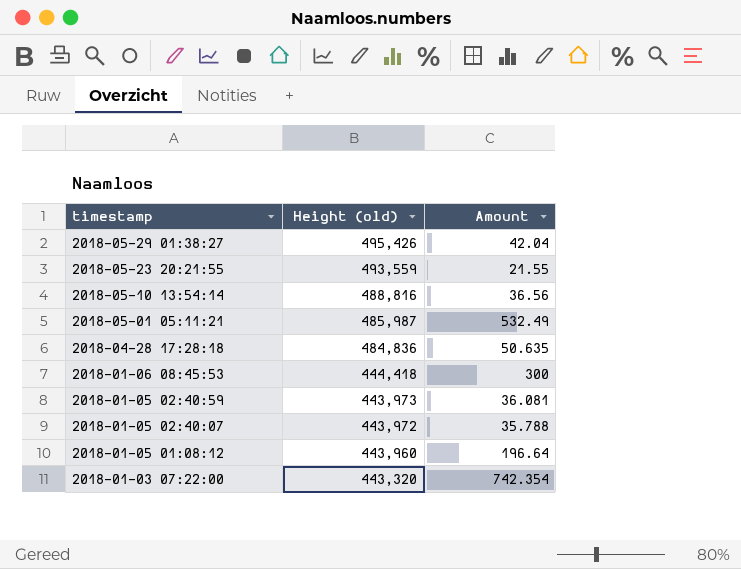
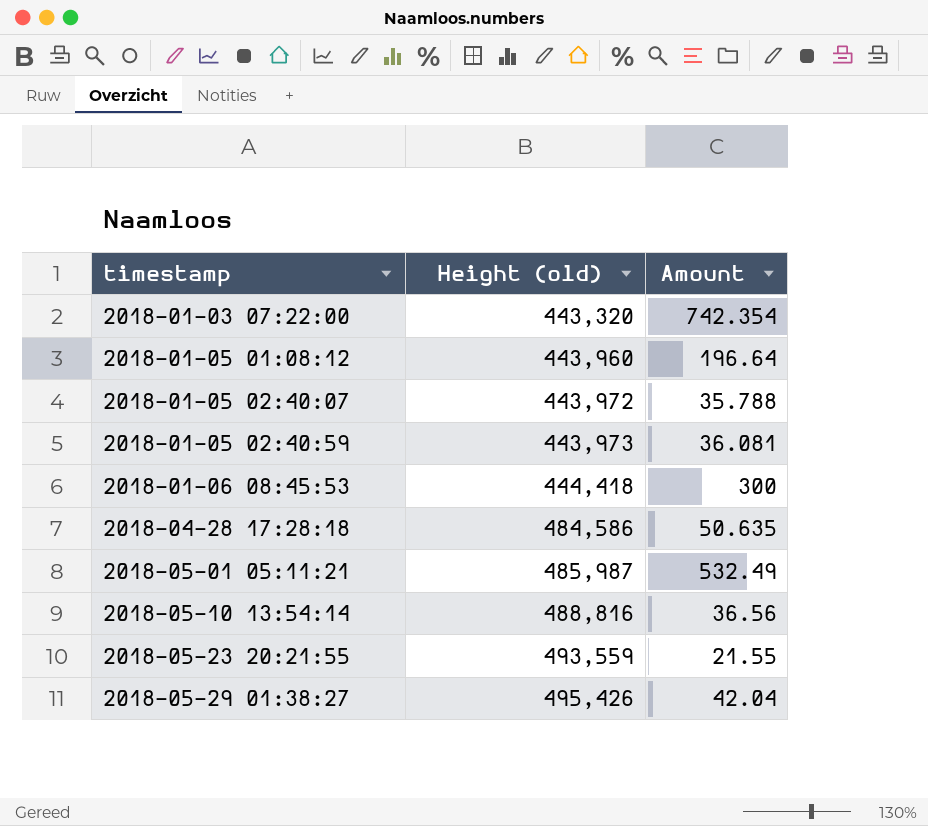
row order: timestamp descending -> timestamp ascending
2018-04-28 17:28:18 | Height (old): 484,836 -> 484,586

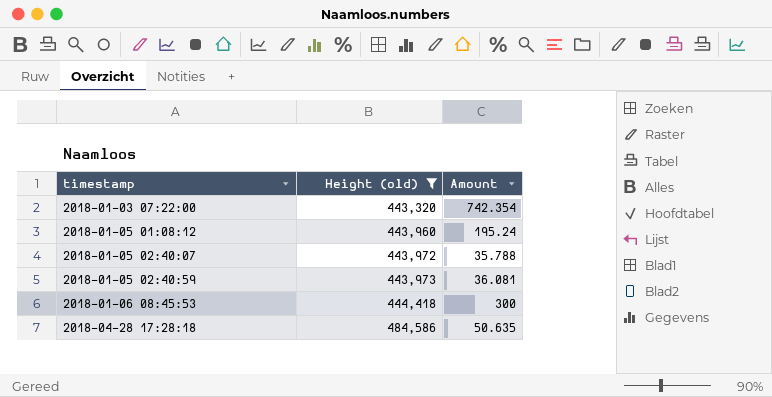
filter: none -> Height (old) <= 484,586
2018-01-05 01:08:12 | Amount: 196.64 -> 195.24

